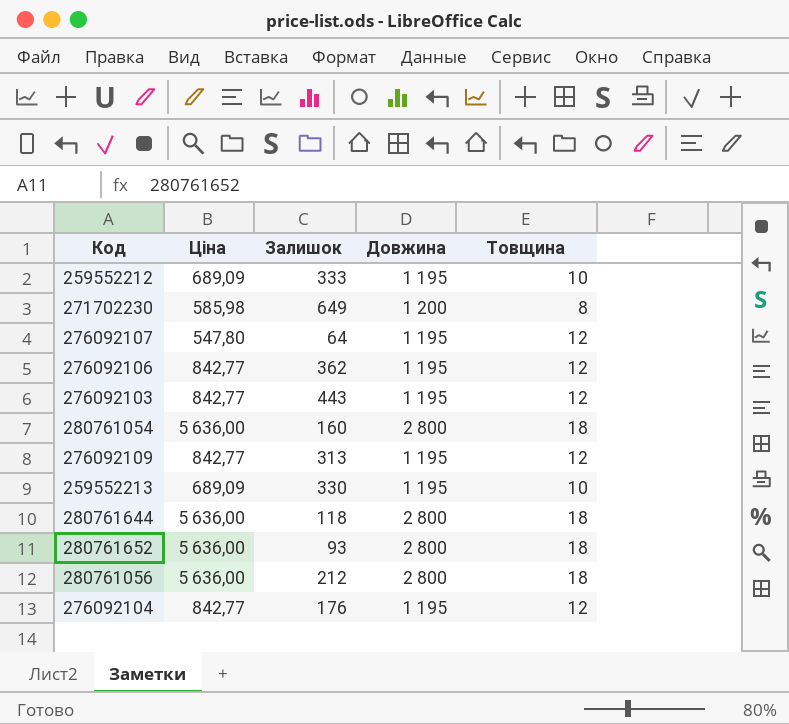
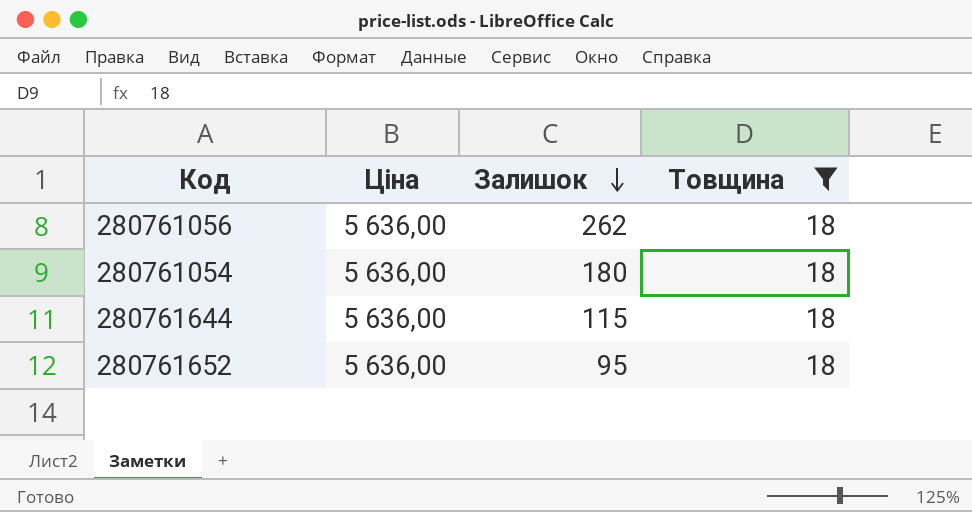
filter: none -> Товщина = 18
row order: none -> Залишок descending
column Довжина | position: 4 -> none
280761056 | Залишок: 212 -> 262
280761054 | Залишок: 160 -> 180
280761644 | Залишок: 118 -> 115
280761652 | Залишок: 93 -> 95

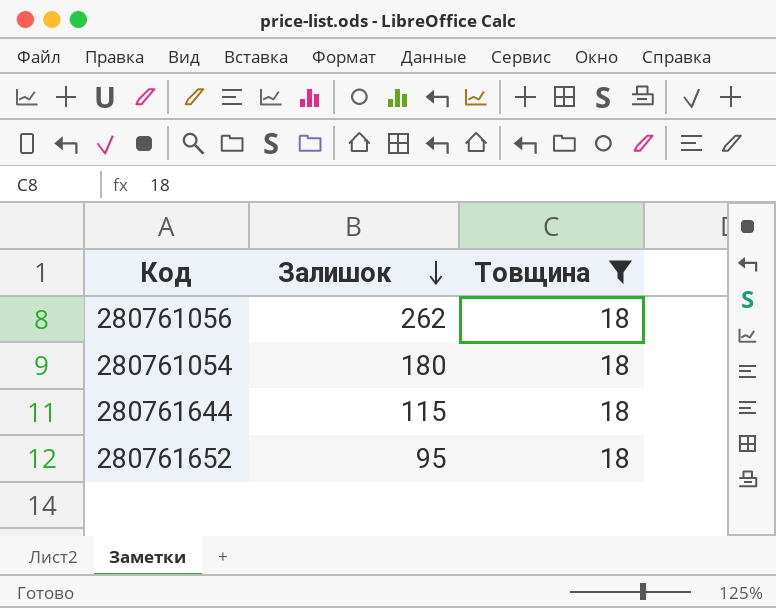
column Ціна | position: 2 -> none

